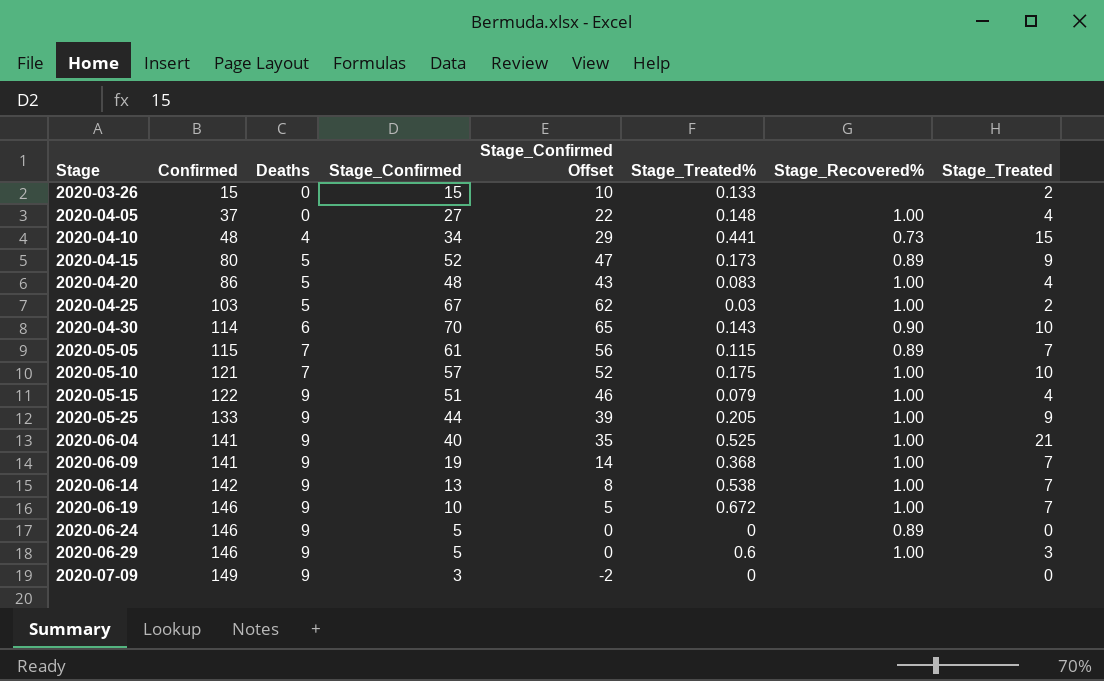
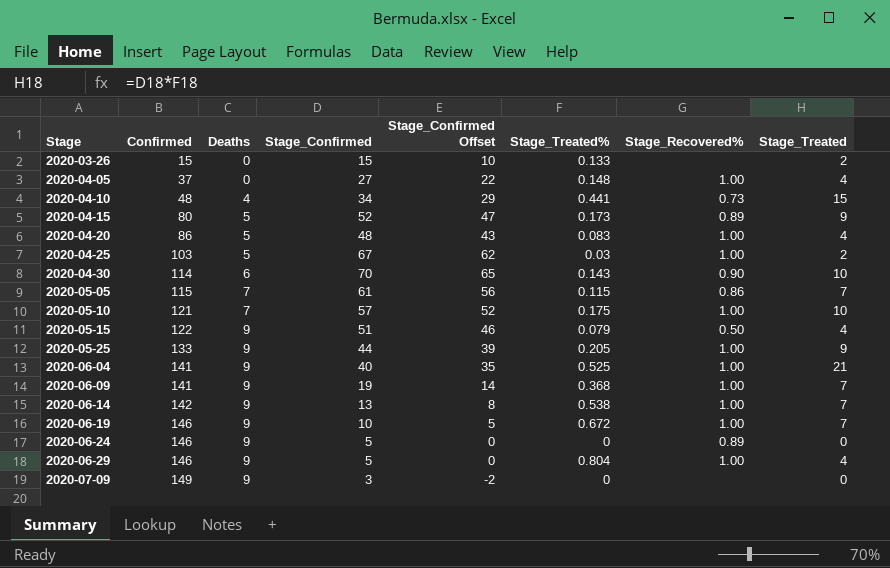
2020-05-05 | Stage_Recovered%: 0.89 -> 0.86
2020-05-15 | Stage_Recovered%: 1.00 -> 0.50
2020-06-29 | Stage_Treated%: 0.6 -> 0.804
2020-06-29 | Stage_Treated: 3 -> 4

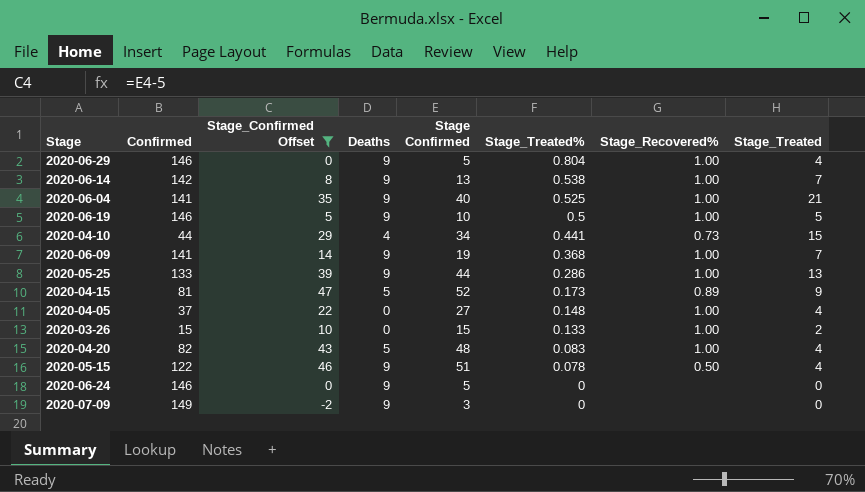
filter: none -> Stage_Confirmed Offset <= 47
row order: Stage ascending -> Stage_Treated% descending
column Stage_Confirmed Offset | position: 5 -> 3
column name: Stage_Confirmed -> Stage Confirmed
2020-06-19 | Stage_Treated%: 0.672 -> 0.5
2020-06-19 | Stage_Treated: 7 -> 5
2020-04-10 | Confirmed: 48 -> 44
2020-05-25 | Stage_Treated%: 0.205 -> 0.286
2020-05-25 | Stage_Treated: 9 -> 13
2020-04-15 | Confirmed: 80 -> 81
2020-03-26 | Stage_Recovered%: none -> 1.00
2020-04-20 | Confirmed: 86 -> 82
2020-05-15 | Stage_Treated%: 0.079 -> 0.078
2020-06-24 | Stage_Recovered%: 0.89 -> none

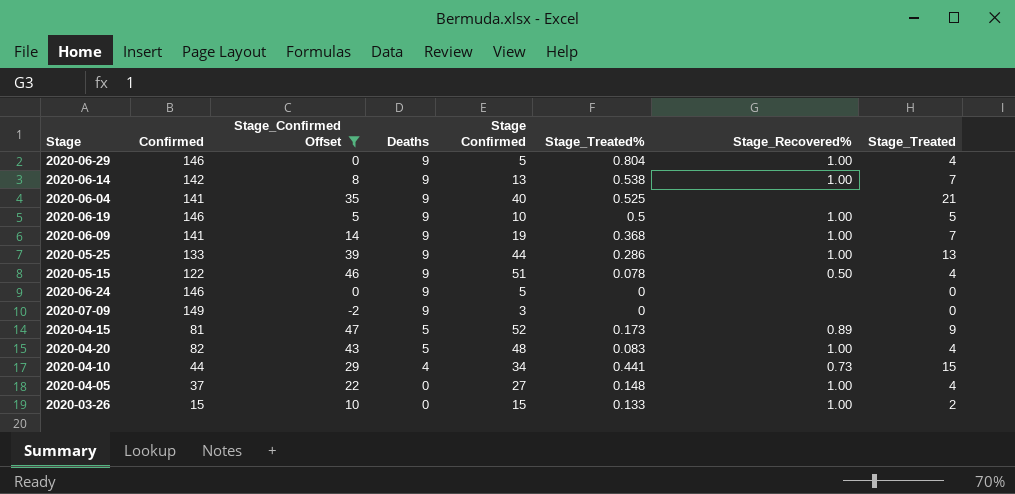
row order: Stage_Treated% descending -> Deaths descending
2020-06-04 | Stage_Recovered%: 1.00 -> none

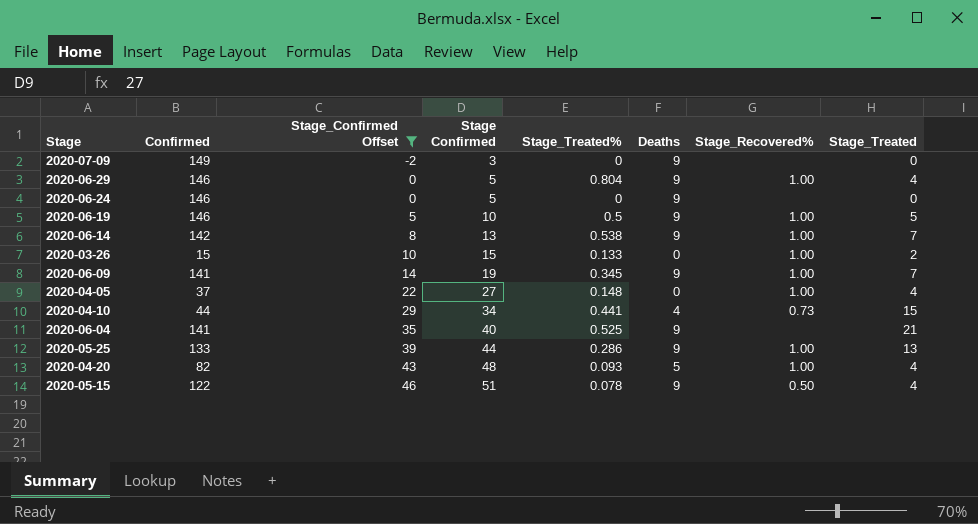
row order: Deaths descending -> Stage_Confirmed Offset ascending
column Deaths | position: 4 -> 6
row 2020-04-15: 81 | 47 | 5 | 52 | 0.173 | 0.89 | 9 -> none
2020-06-09 | Stage_Treated%: 0.368 -> 0.345
2020-04-20 | Stage_Treated%: 0.083 -> 0.093

